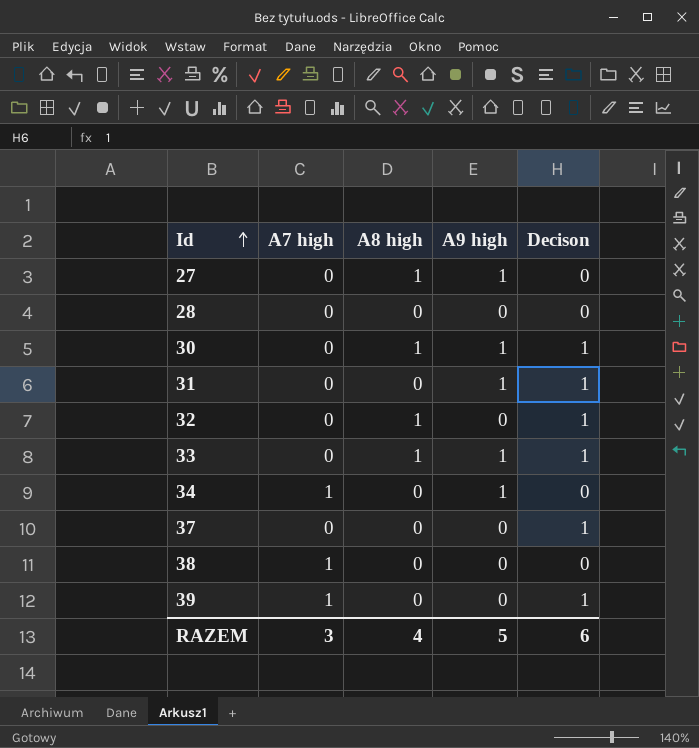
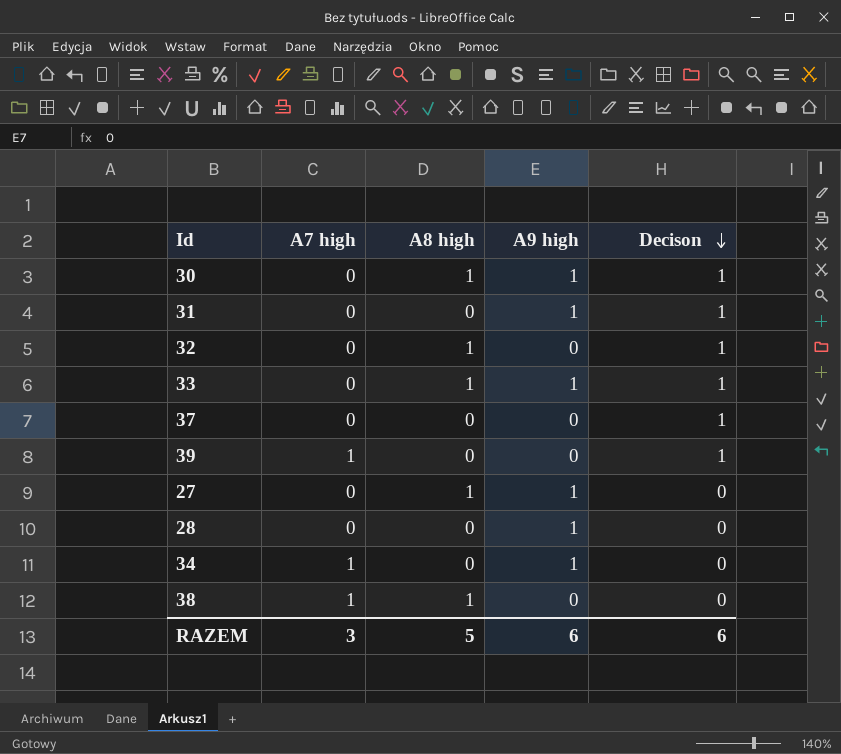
row order: Id ascending -> Decison descending
28 | A9 high: 0 -> 1
38 | A8 high: 0 -> 1
RAZEM | A8 high: 4 -> 5
RAZEM | A9 high: 5 -> 6

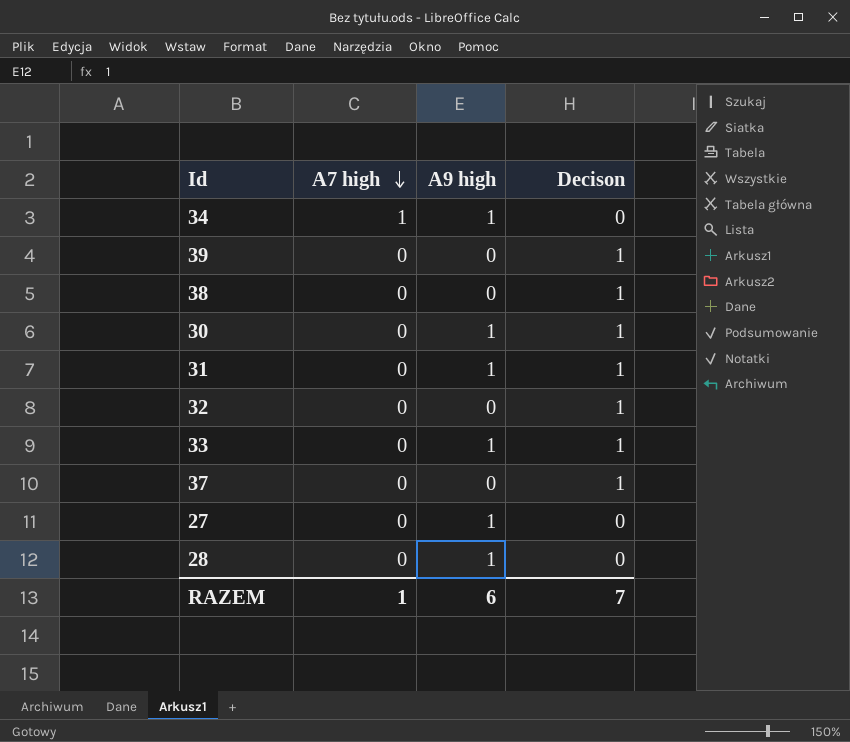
row order: Decison descending -> A7 high descending
column A8 high | position: 3 -> none
39 | A7 high: 1 -> 0
38 | A7 high: 1 -> 0
38 | Decison: 0 -> 1
RAZEM | A7 high: 3 -> 1
RAZEM | Decison: 6 -> 7

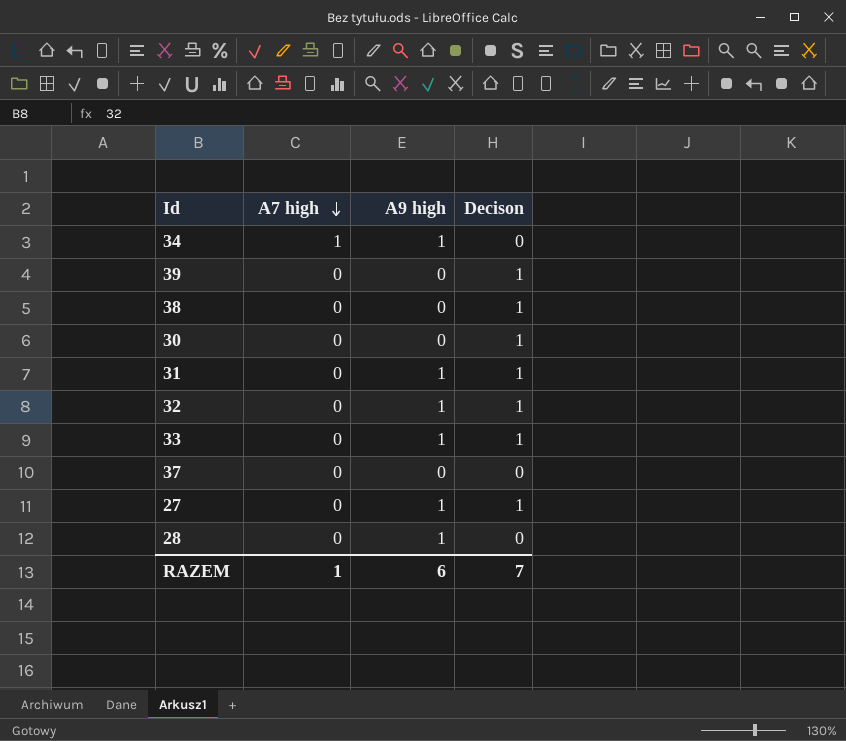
30 | A9 high: 1 -> 0
32 | A9 high: 0 -> 1
37 | Decison: 1 -> 0
27 | Decison: 0 -> 1

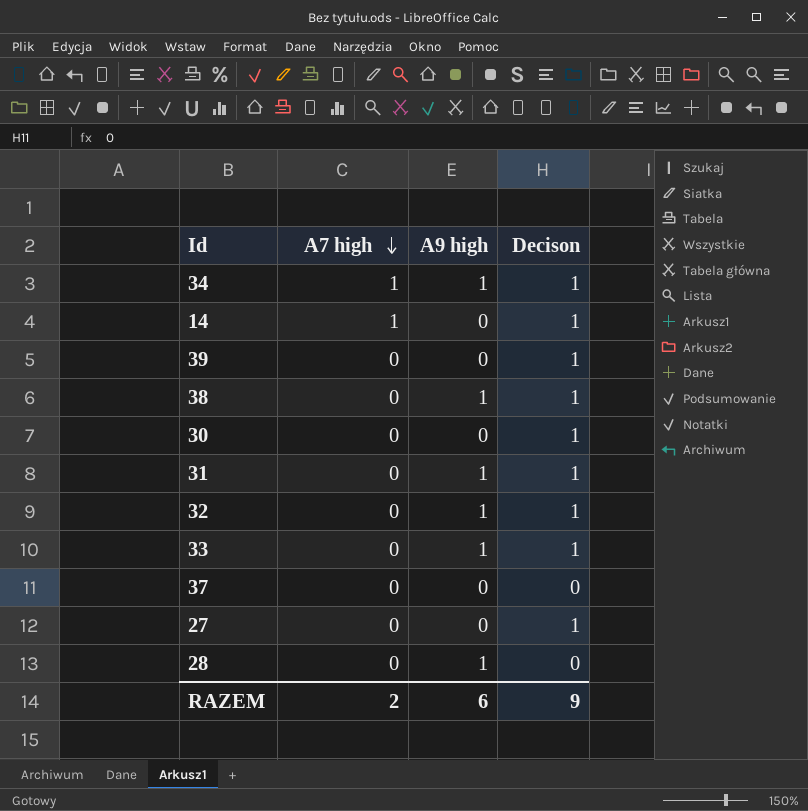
34 | Decison: 0 -> 1
row 14: none -> 1 | 0 | 1
38 | A9 high: 0 -> 1
27 | A9 high: 1 -> 0
RAZEM | A7 high: 1 -> 2
RAZEM | Decison: 7 -> 9

